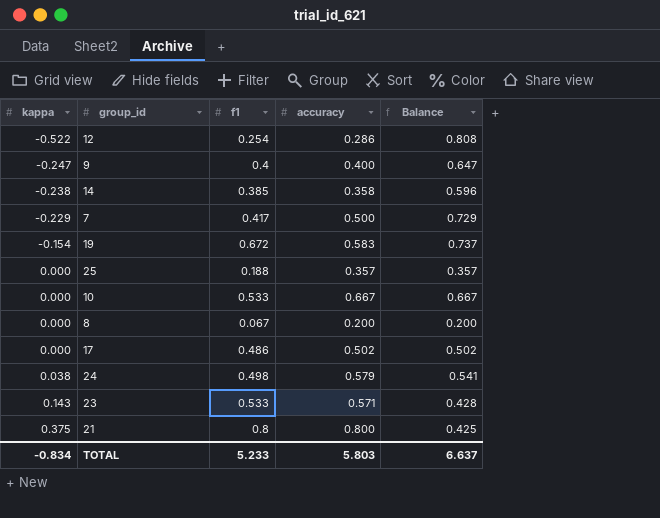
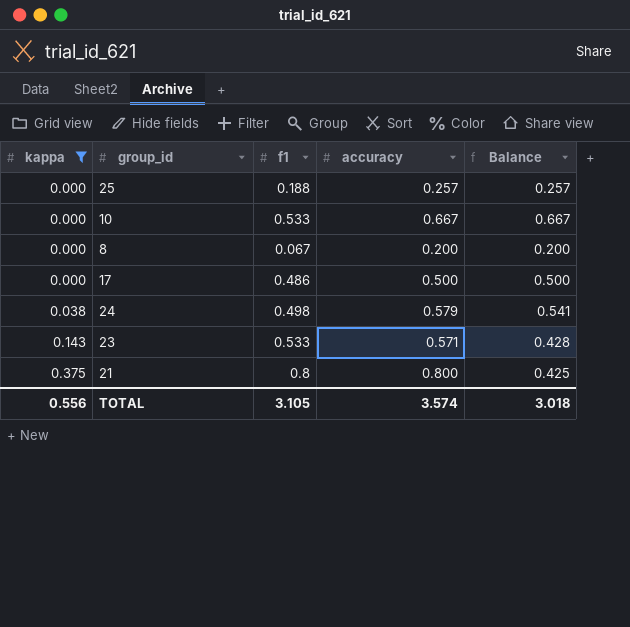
filter: none -> kappa >= 0.000
25 | accuracy: 0.357 -> 0.257
25 | Balance: 0.357 -> 0.257
17 | accuracy: 0.502 -> 0.500
17 | Balance: 0.502 -> 0.500
TOTAL | kappa: -0.834 -> 0.556
TOTAL | f1: 5.233 -> 3.105
TOTAL | accuracy: 5.803 -> 3.574
TOTAL | Balance: 6.637 -> 3.018

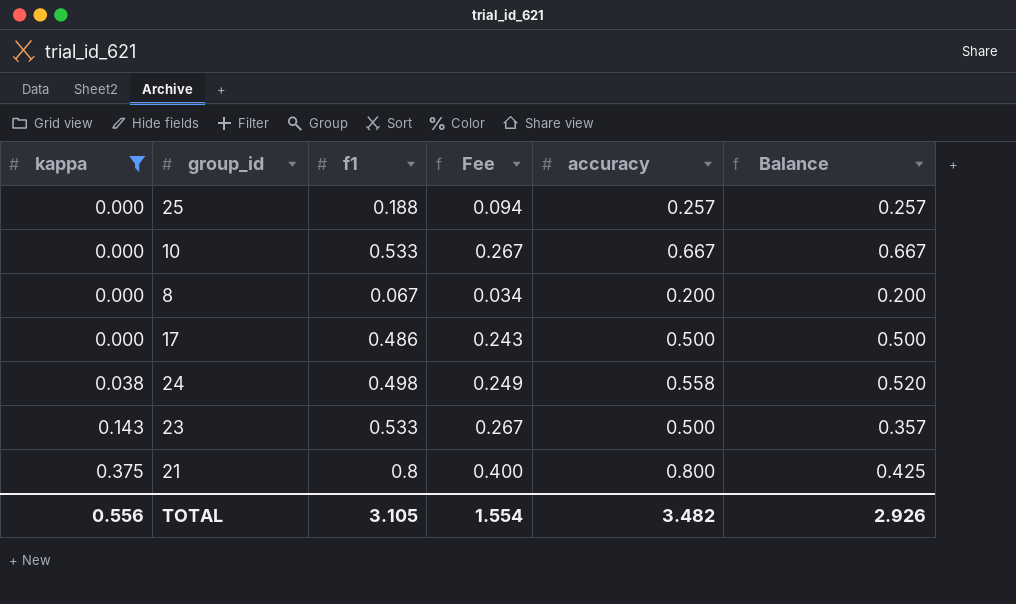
column Fee | formula: none -> [f1] * 0.5
24 | accuracy: 0.579 -> 0.558
24 | Balance: 0.541 -> 0.520
23 | accuracy: 0.571 -> 0.500
23 | Balance: 0.428 -> 0.357
TOTAL | accuracy: 3.574 -> 3.482
TOTAL | Balance: 3.018 -> 2.926

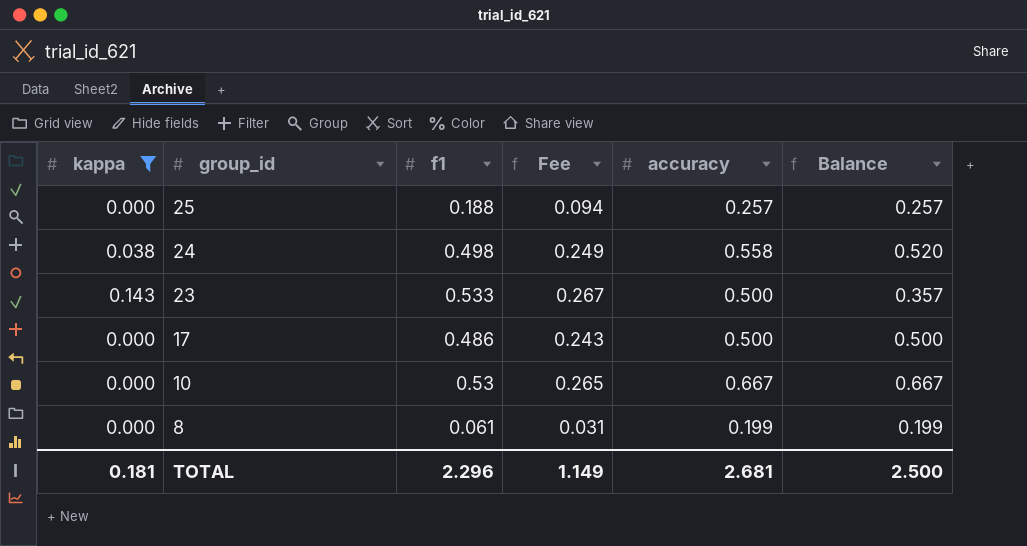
row order: kappa ascending -> group_id descending
row 21: 0.375 | 0.8 | 0.400 | 0.800 | 0.425 -> none
10 | f1: 0.533 -> 0.53
10 | Fee: 0.267 -> 0.265
8 | f1: 0.067 -> 0.061
8 | Fee: 0.034 -> 0.031
8 | accuracy: 0.200 -> 0.199
8 | Balance: 0.200 -> 0.199
TOTAL | kappa: 0.556 -> 0.181
TOTAL | f1: 3.105 -> 2.296
TOTAL | Fee: 1.554 -> 1.149
TOTAL | accuracy: 3.482 -> 2.681
TOTAL | Balance: 2.926 -> 2.500

